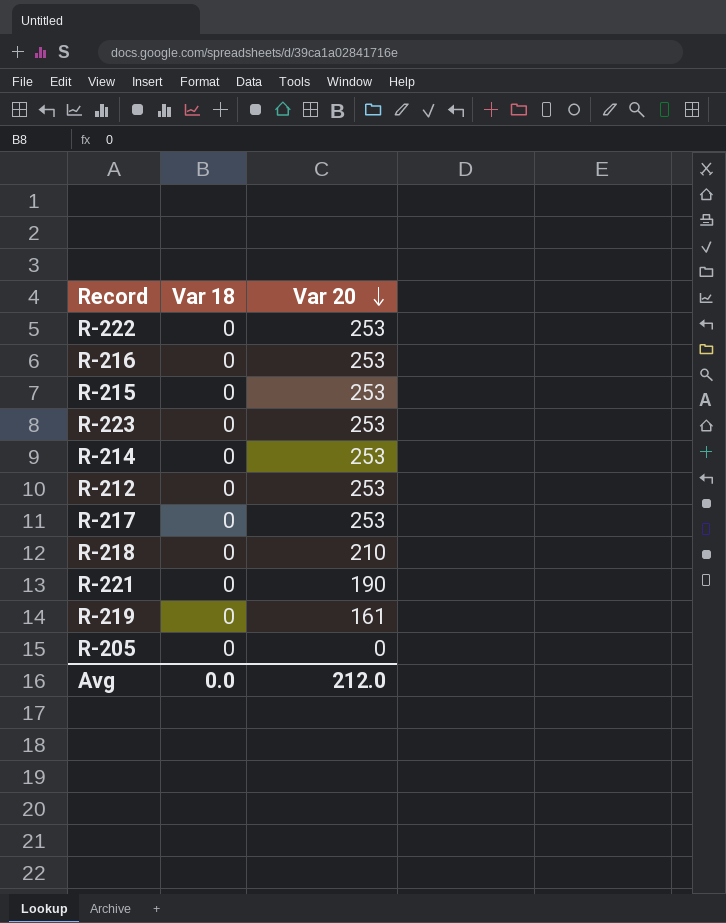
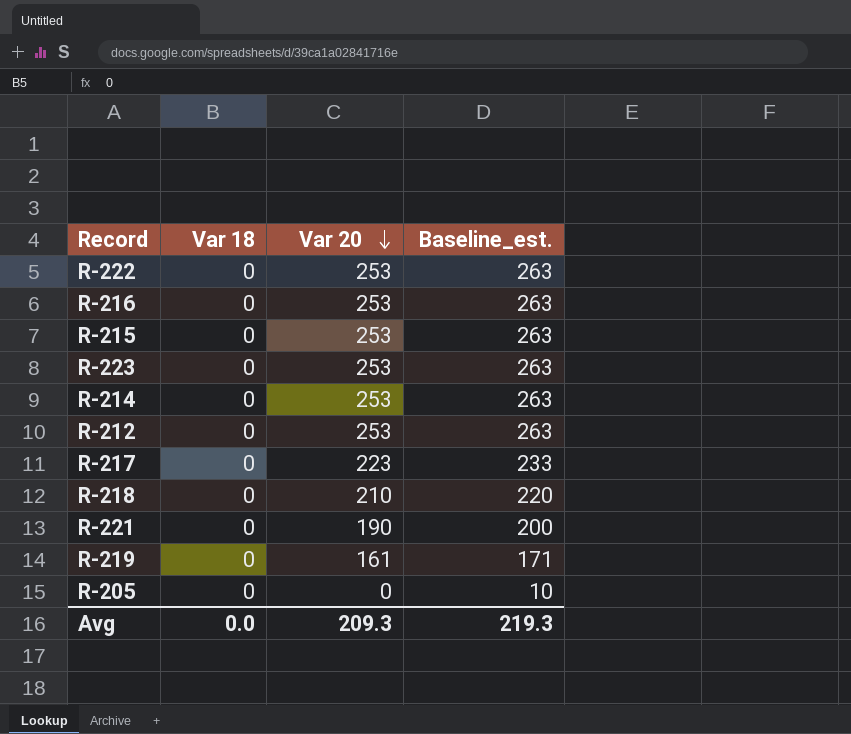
column Baseline_est. | formula: none -> [Var 20] + 10
R-217 | Var 20: 253 -> 223
Avg | Var 20: 212.0 -> 209.3

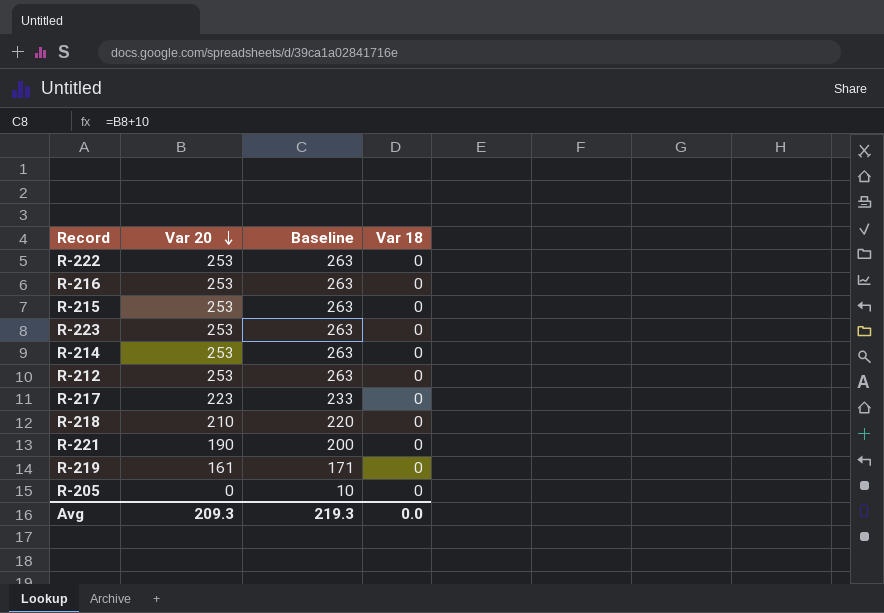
column name: Baseline_est. -> Baseline
column Var 18 | position: 2 -> 4

